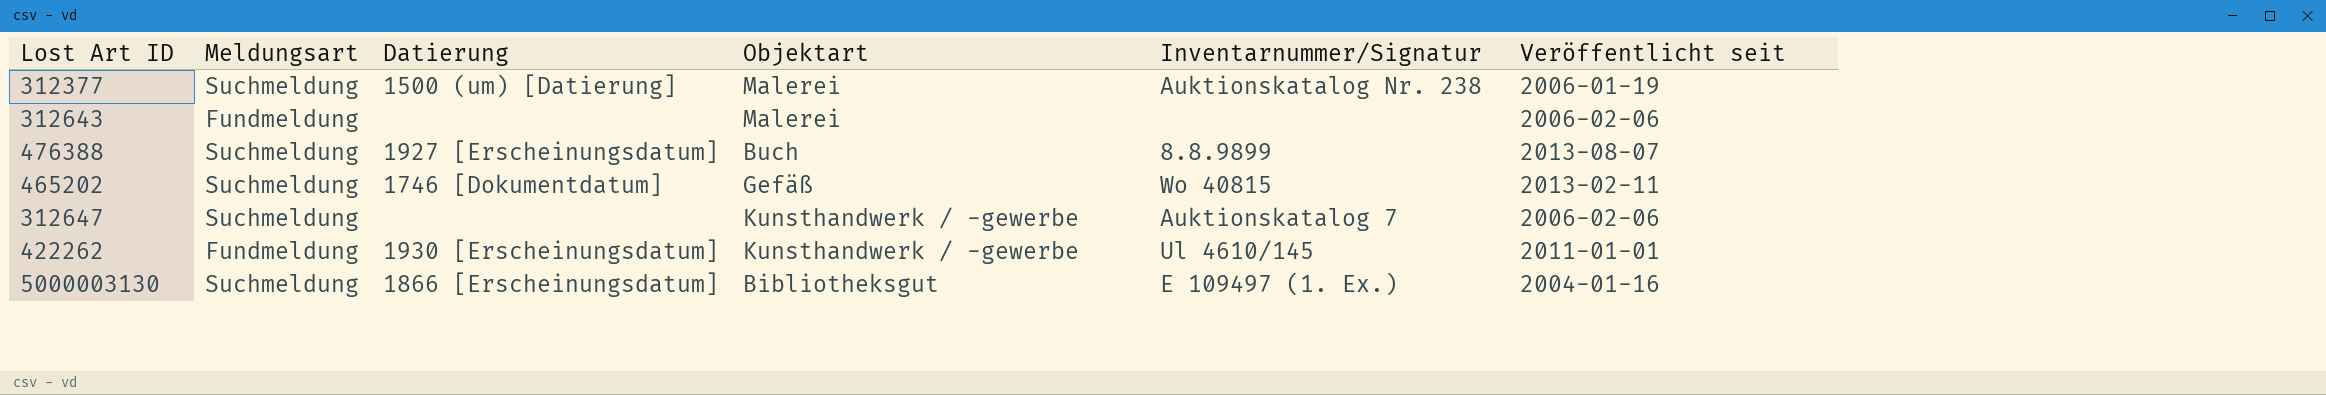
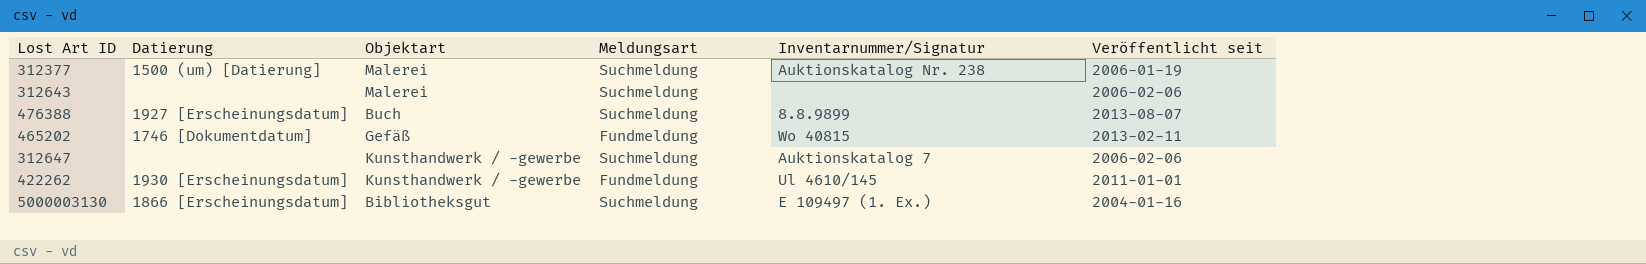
column Meldungsart | position: 2 -> 4
312643 | Meldungsart: Fundmeldung -> Suchmeldung
465202 | Meldungsart: Suchmeldung -> Fundmeldung

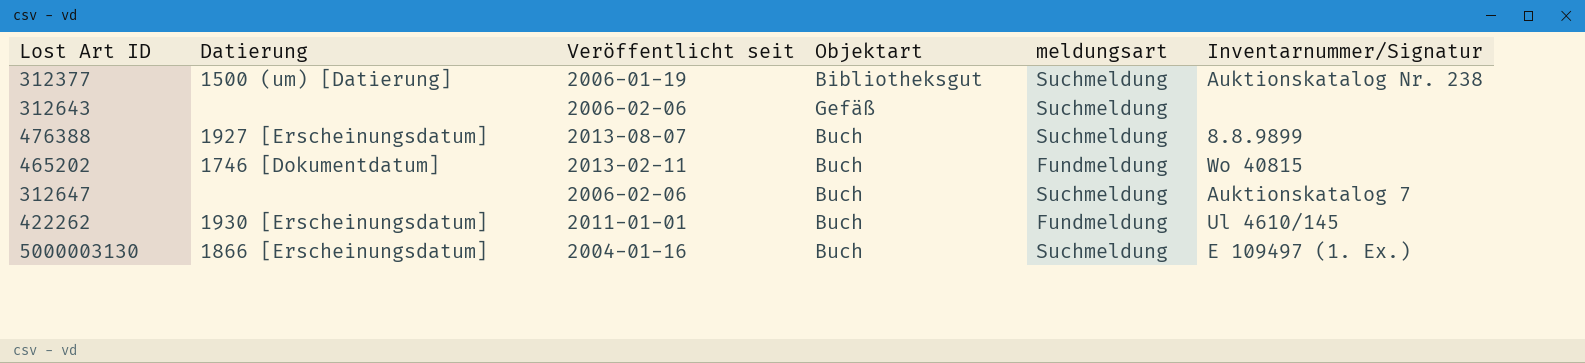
column Veröffentlicht seit | position: 6 -> 3
column name: Meldungsart -> meldungsart
312377 | Objektart: Malerei -> Bibliotheksgut
312643 | Objektart: Malerei -> Gefäß
465202 | Objektart: Gefäß -> Buch
312647 | Objektart: Kunsthandwerk / -gewerbe -> Buch
422262 | Objektart: Kunsthandwerk / -gewerbe -> Buch
5000003130 | Objektart: Bibliotheksgut -> Buch

